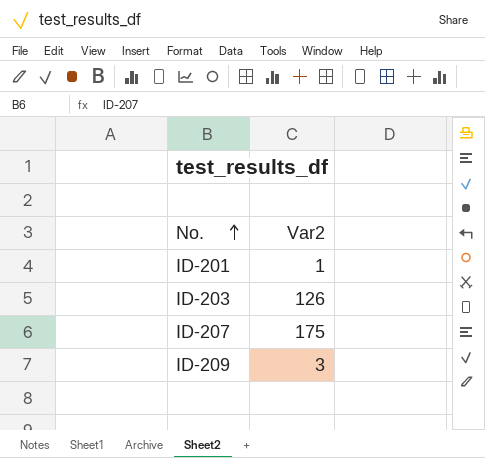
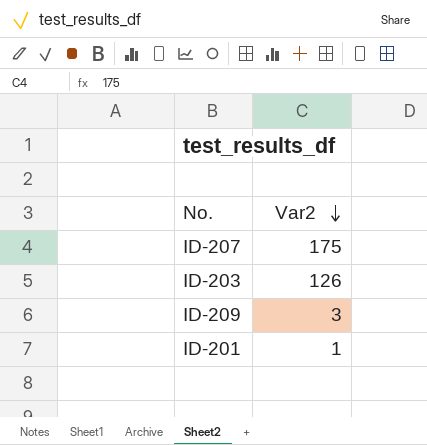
row order: No. ascending -> Var2 descending

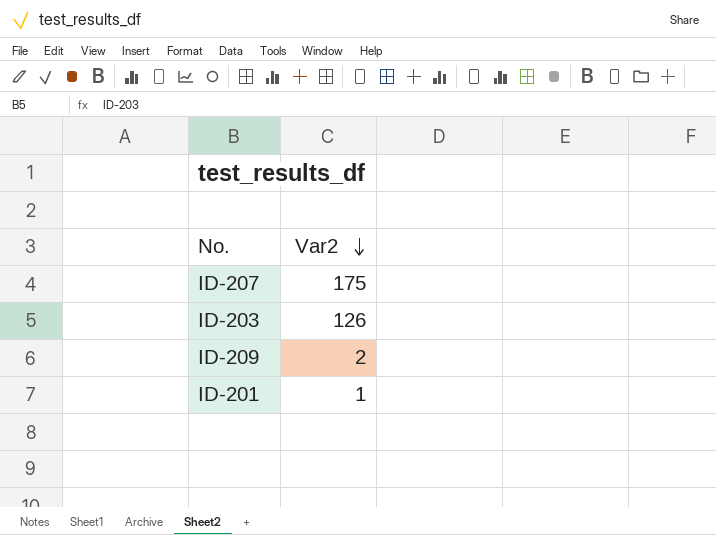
ID-209 | Var2: 3 -> 2

